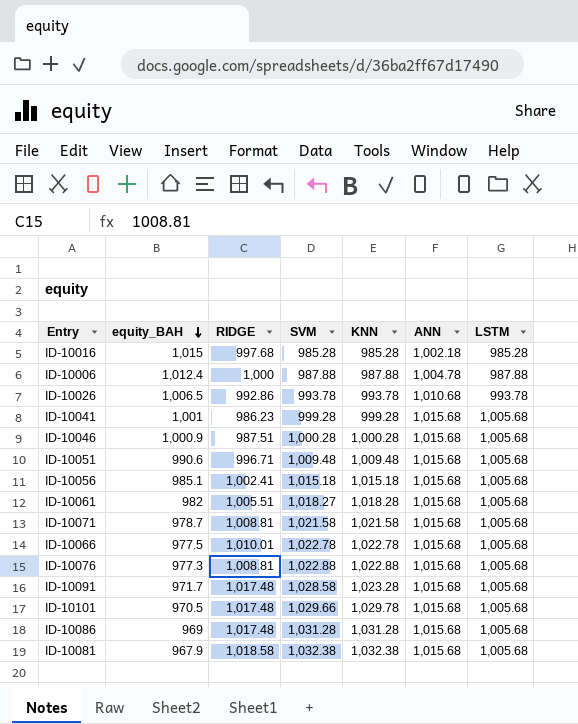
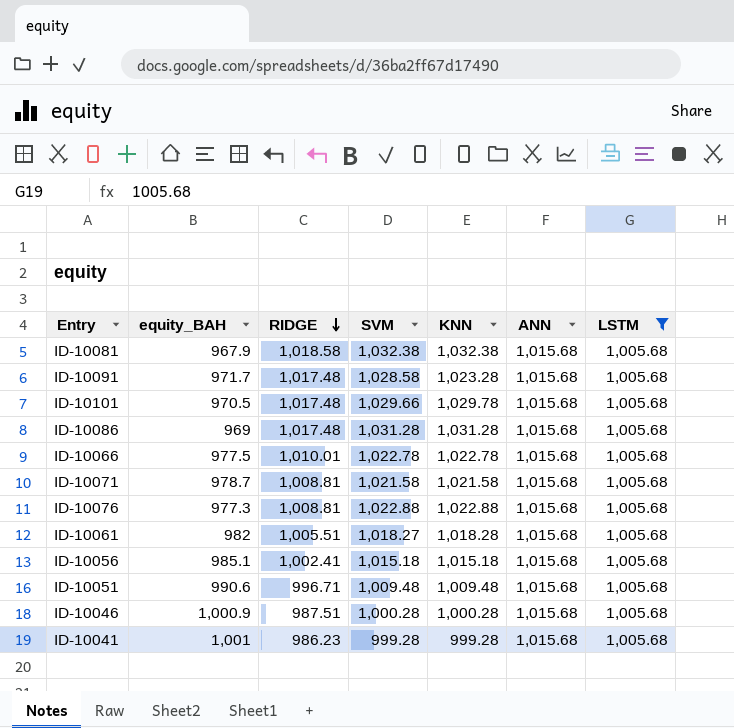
filter: none -> LSTM = 1,005.68
row order: equity_BAH descending -> RIDGE descending

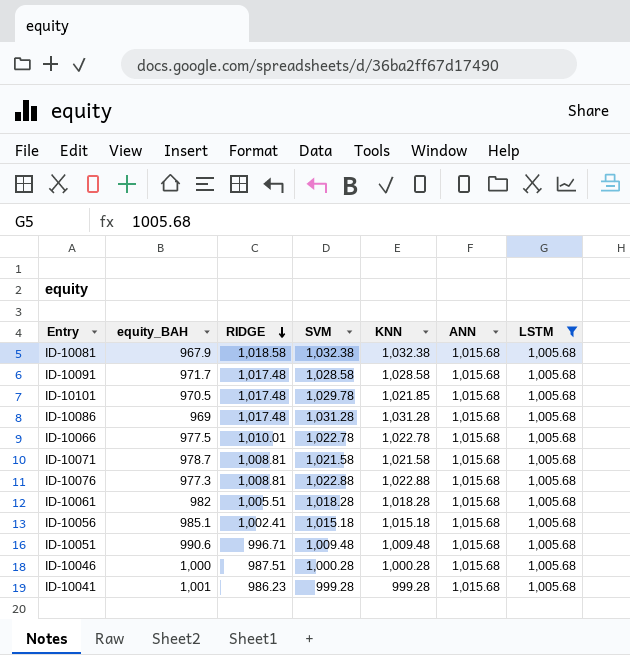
ID-10091 | KNN: 1,023.28 -> 1,028.58
ID-10101 | SVM: 1,029.66 -> 1,029.78
ID-10101 | KNN: 1,029.78 -> 1,021.85
ID-10061 | SVM: 1,018.27 -> 1,018.28
ID-10046 | equity_BAH: 1,000.9 -> 1,000

